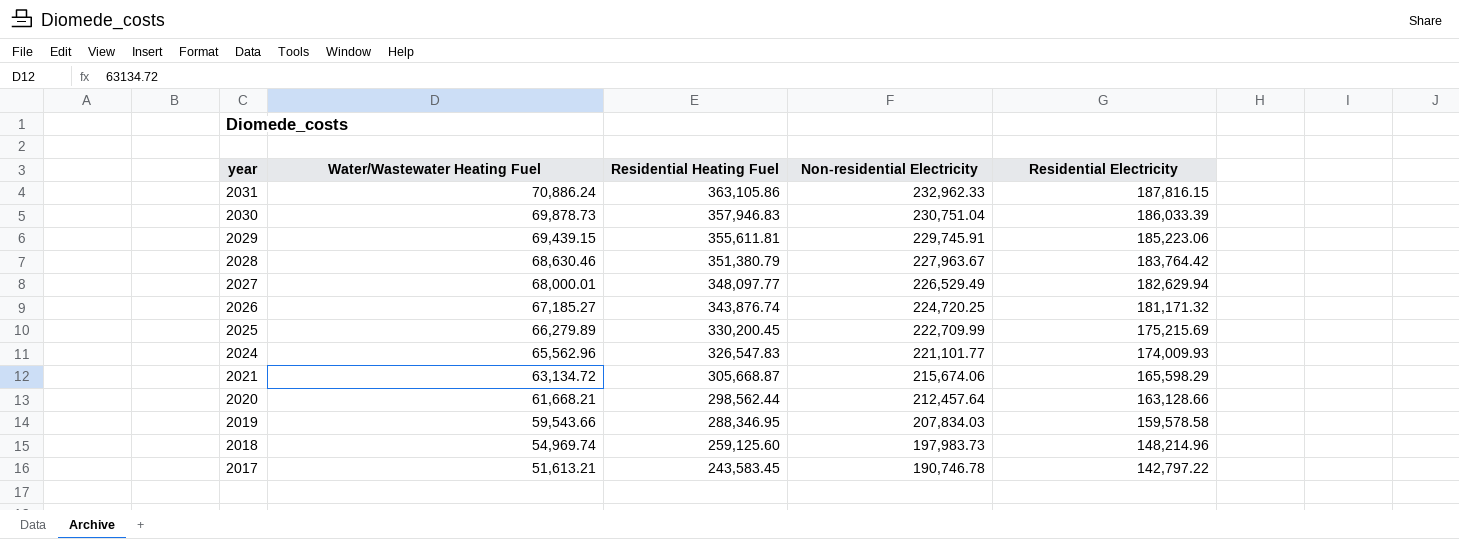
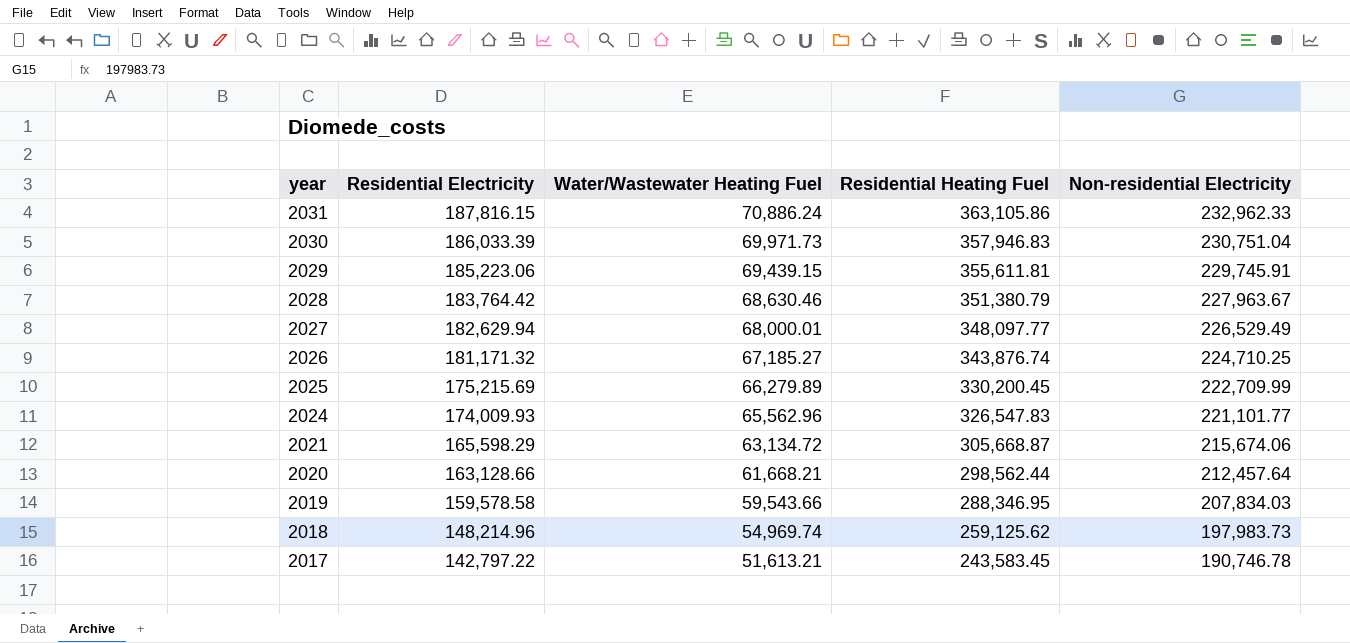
column Residential Electricity | position: 5 -> 2
2030 | Water/Wastewater Heating Fuel: 69,878.73 -> 69,971.73
2026 | Non-residential Electricity: 224,720.25 -> 224,710.25
2018 | Residential Heating Fuel: 259,125.60 -> 259,125.62

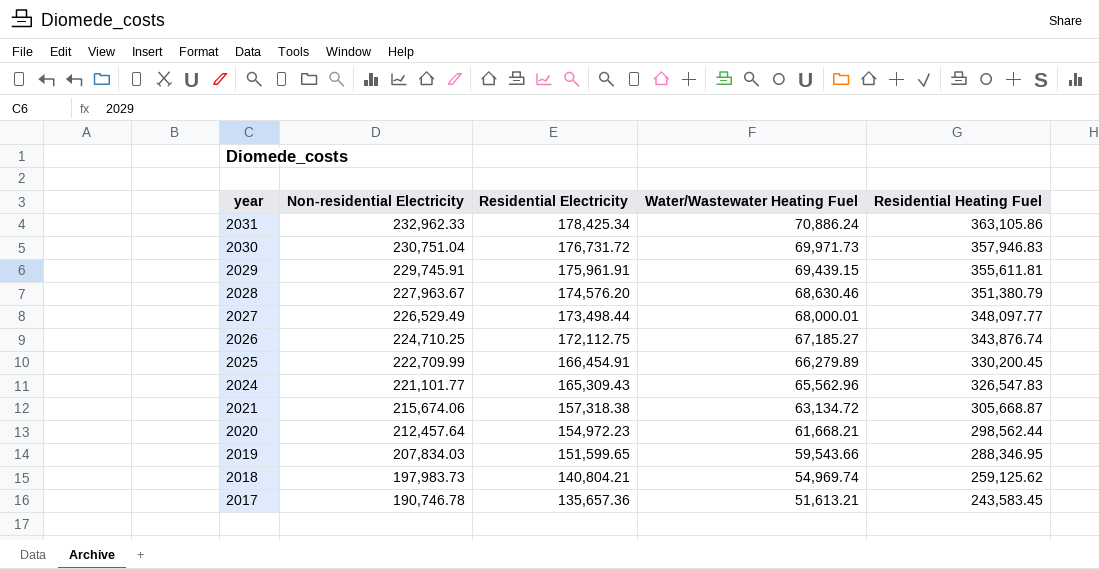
column Non-residential Electricity | position: 5 -> 2
2031 | Residential Electricity: 187,816.15 -> 178,425.34
2030 | Residential Electricity: 186,033.39 -> 176,731.72
2029 | Residential Electricity: 185,223.06 -> 175,961.91
2028 | Residential Electricity: 183,764.42 -> 174,576.20
2027 | Residential Electricity: 182,629.94 -> 173,498.44
2026 | Residential Electricity: 181,171.32 -> 172,112.75
2025 | Residential Electricity: 175,215.69 -> 166,454.91
2024 | Residential Electricity: 174,009.93 -> 165,309.43
2021 | Residential Electricity: 165,598.29 -> 157,318.38
2020 | Residential Electricity: 163,128.66 -> 154,972.23
2019 | Residential Electricity: 159,578.58 -> 151,599.65
2018 | Residential Electricity: 148,214.96 -> 140,804.21
2017 | Residential Electricity: 142,797.22 -> 135,657.36

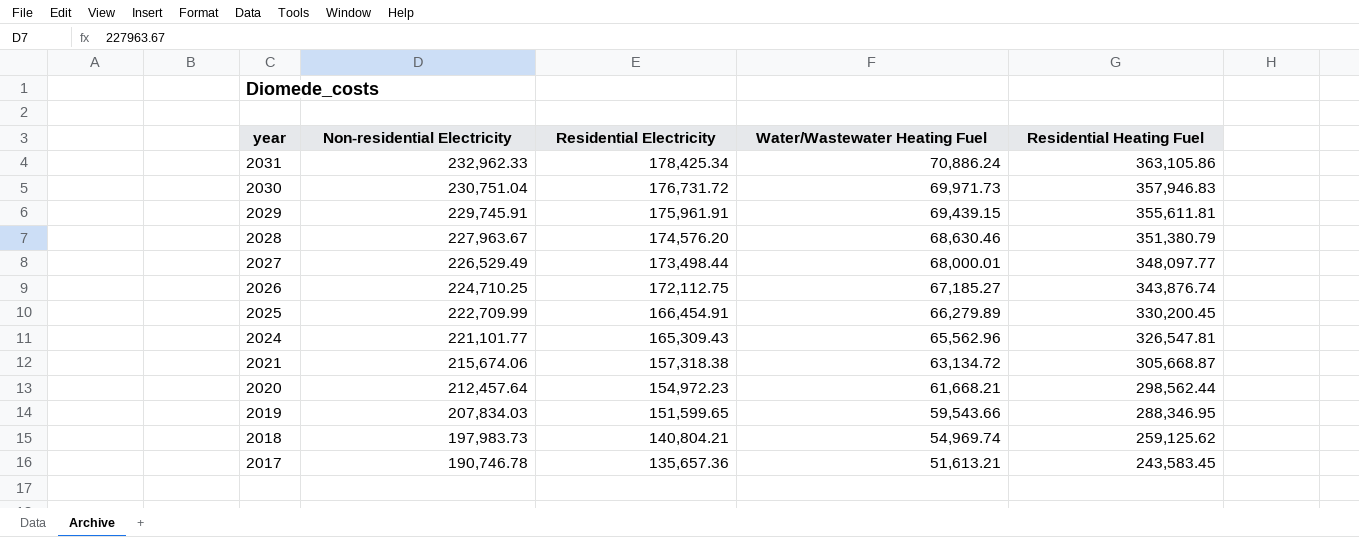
2024 | Residential Heating Fuel: 326,547.83 -> 326,547.81

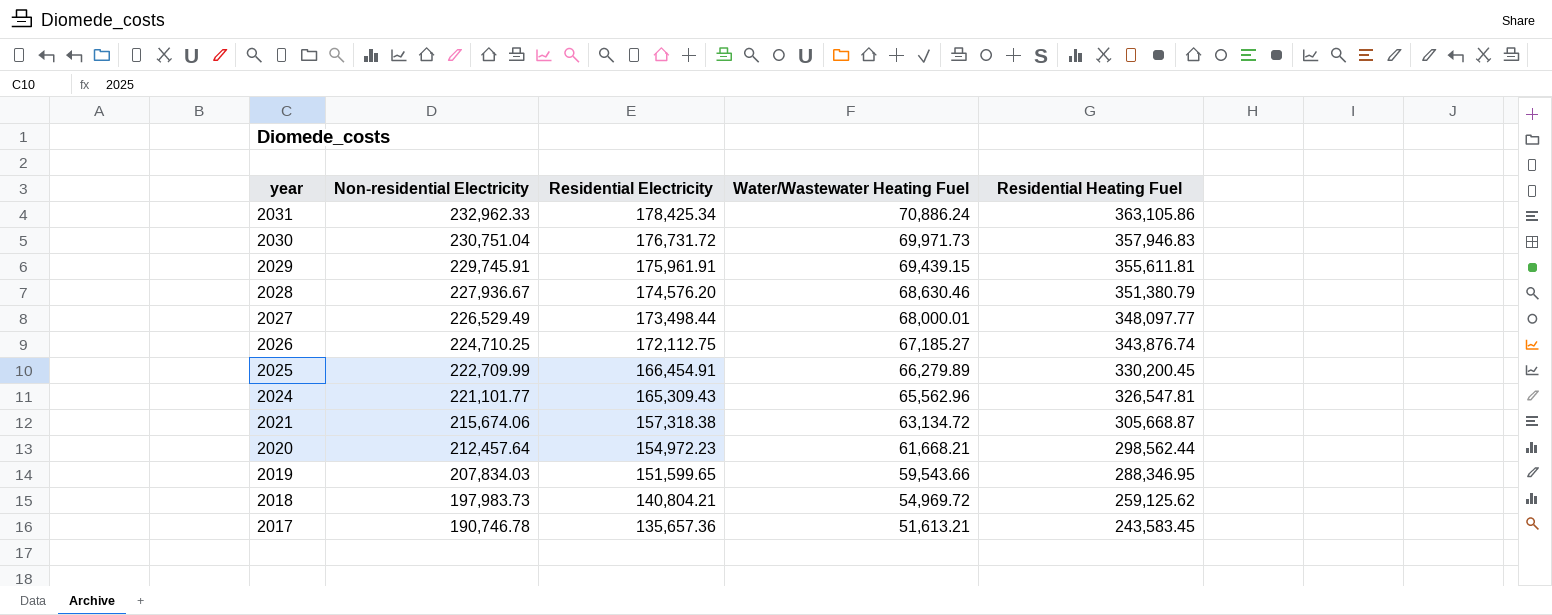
2028 | Non-residential Electricity: 227,963.67 -> 227,936.67
2018 | Water/Wastewater Heating Fuel: 54,969.74 -> 54,969.72

